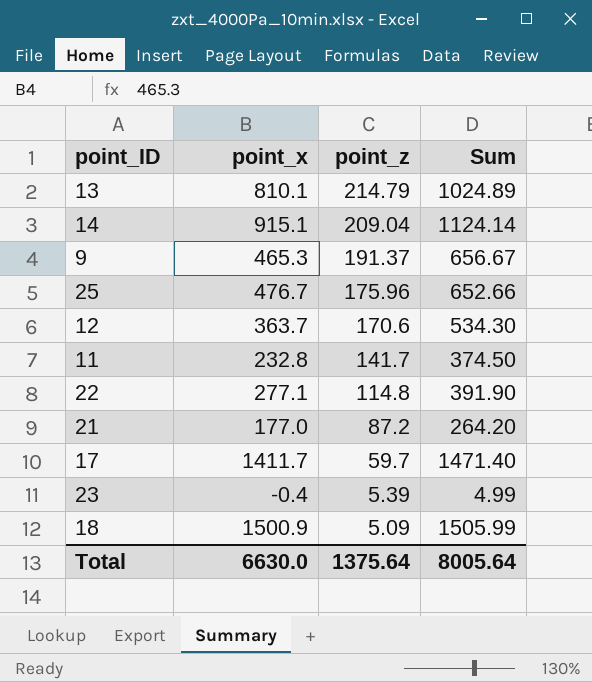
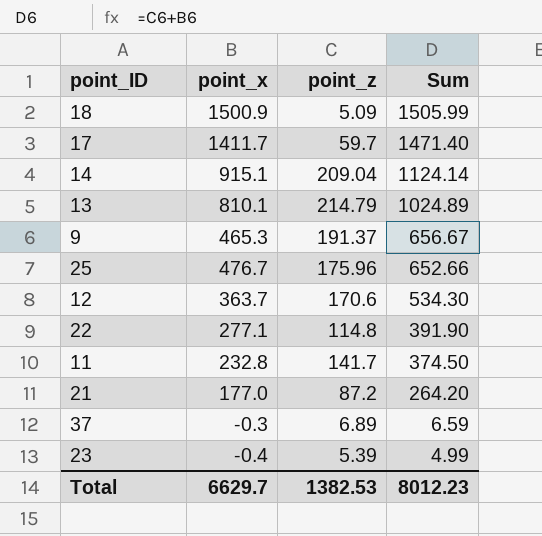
row order: point_z descending -> Sum descending
row 37: none -> -0.3 | 6.89 | 6.59
Total | point_x: 6630.0 -> 6629.7
Total | point_z: 1375.64 -> 1382.53
Total | Sum: 8005.64 -> 8012.23

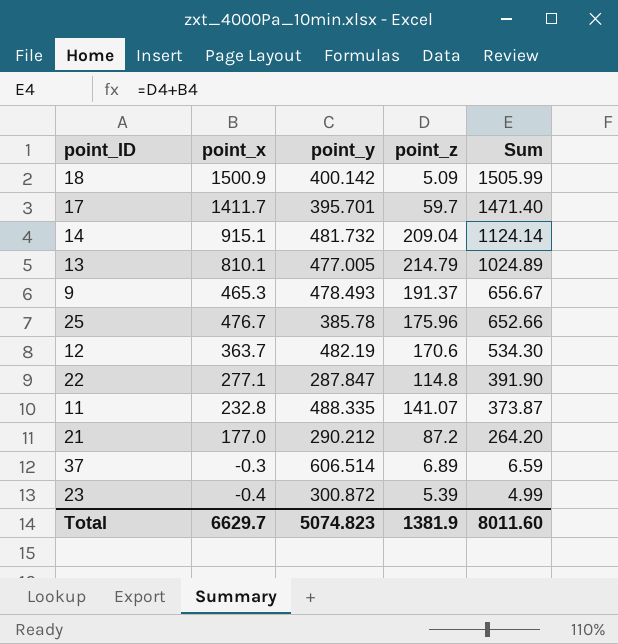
column point_y | position: none -> 3
11 | point_z: 141.7 -> 141.07
11 | Sum: 374.50 -> 373.87
Total | point_z: 1382.53 -> 1381.9
Total | Sum: 8012.23 -> 8011.60

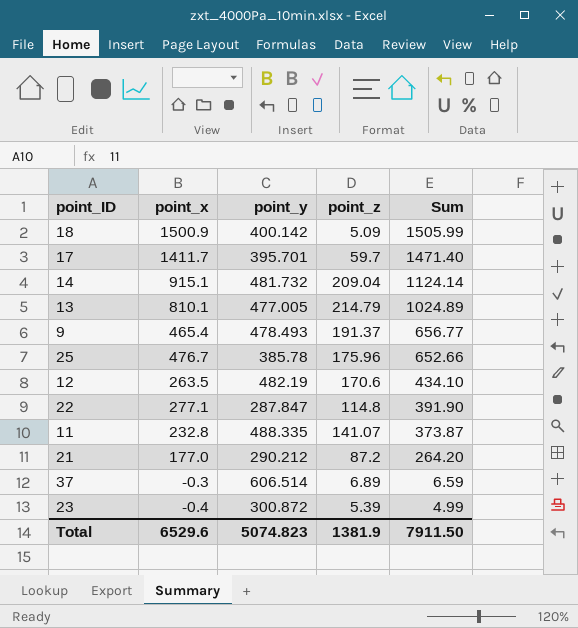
9 | point_x: 465.3 -> 465.4
9 | Sum: 656.67 -> 656.77
12 | point_x: 363.7 -> 263.5
12 | Sum: 534.30 -> 434.10
Total | point_x: 6629.7 -> 6529.6
Total | Sum: 8011.60 -> 7911.50

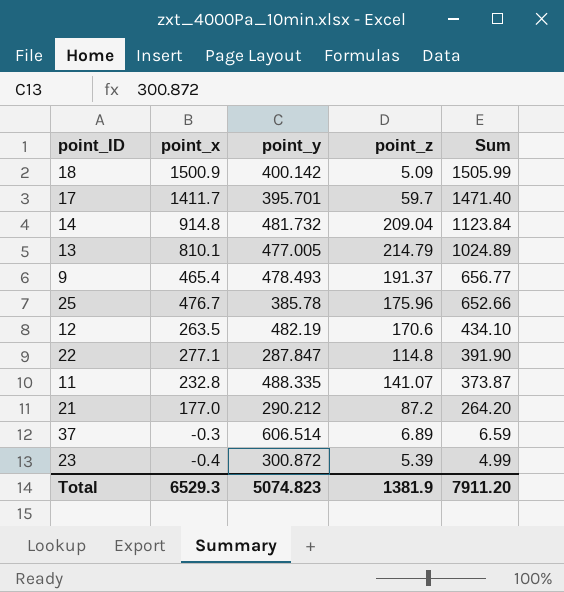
14 | point_x: 915.1 -> 914.8
14 | Sum: 1124.14 -> 1123.84
Total | point_x: 6529.6 -> 6529.3
Total | Sum: 7911.50 -> 7911.20

